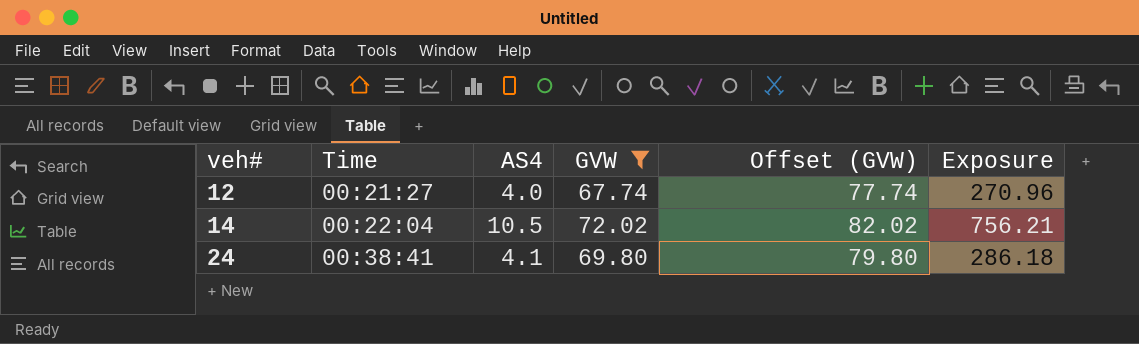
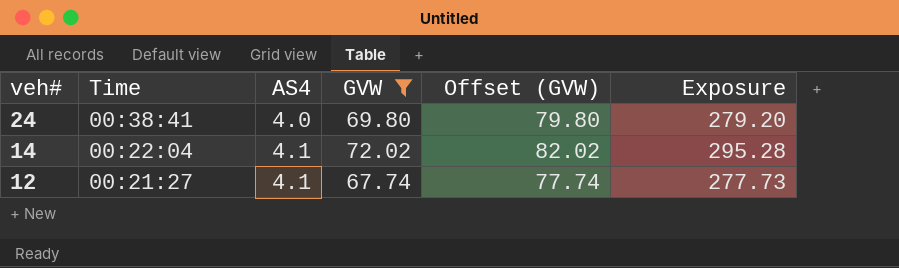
row order: veh# ascending -> veh# descending
24 | AS4: 4.1 -> 4.0
24 | Exposure: 286.18 -> 279.20
14 | AS4: 10.5 -> 4.1
14 | Exposure: 756.21 -> 295.28
12 | AS4: 4.0 -> 4.1
12 | Exposure: 270.96 -> 277.73

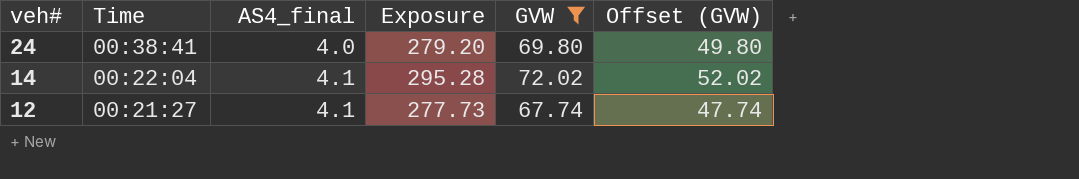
column name: AS4 -> AS4_final
column Exposure | position: 6 -> 4
column Offset (GVW) | formula: [GVW] + 10 -> [GVW] - 20

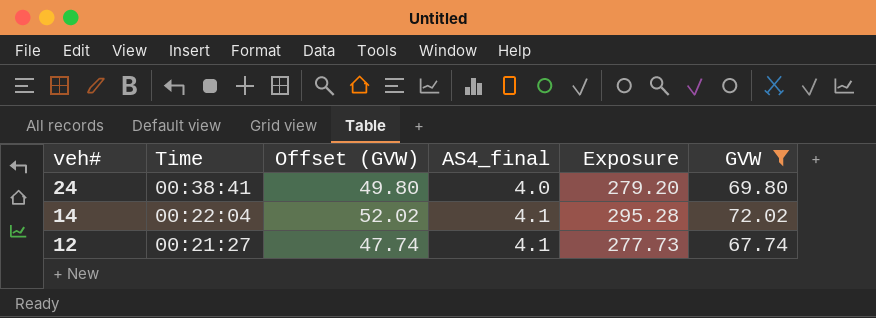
column Offset (GVW) | position: 6 -> 3

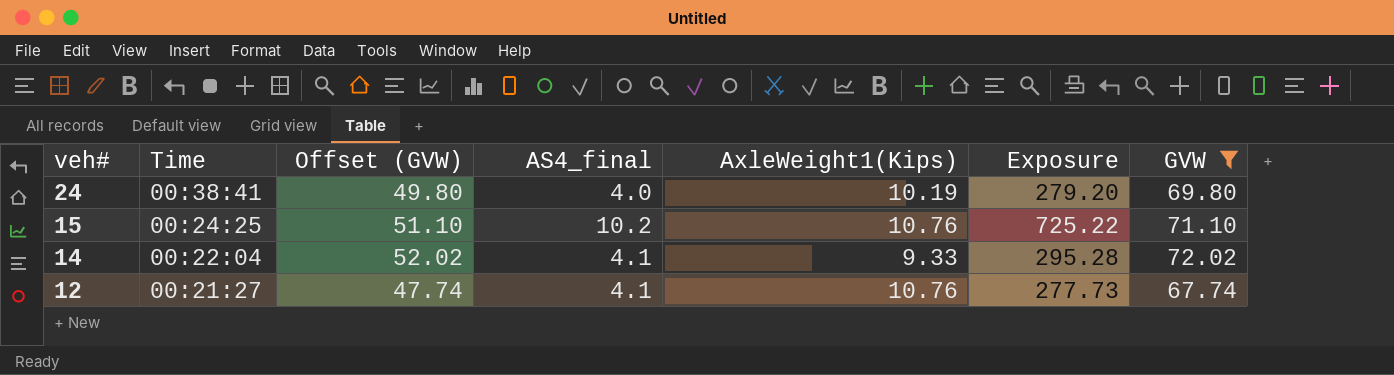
column AxleWeight1(Kips) | position: none -> 5
row 15: none -> 00:24:25 | 51.10 | 10.2 | 10.76 | 725.22 | 71.10

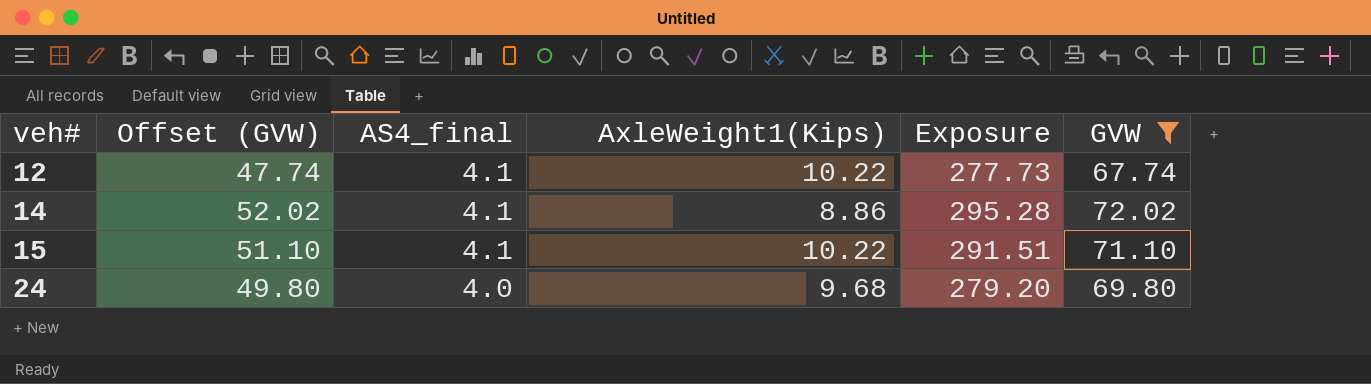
row order: veh# descending -> veh# ascending
column Time | position: 2 -> none
12 | AxleWeight1(Kips): 10.76 -> 10.22
14 | AxleWeight1(Kips): 9.33 -> 8.86
15 | AS4_final: 10.2 -> 4.1
15 | AxleWeight1(Kips): 10.76 -> 10.22
15 | Exposure: 725.22 -> 291.51
24 | AxleWeight1(Kips): 10.19 -> 9.68

